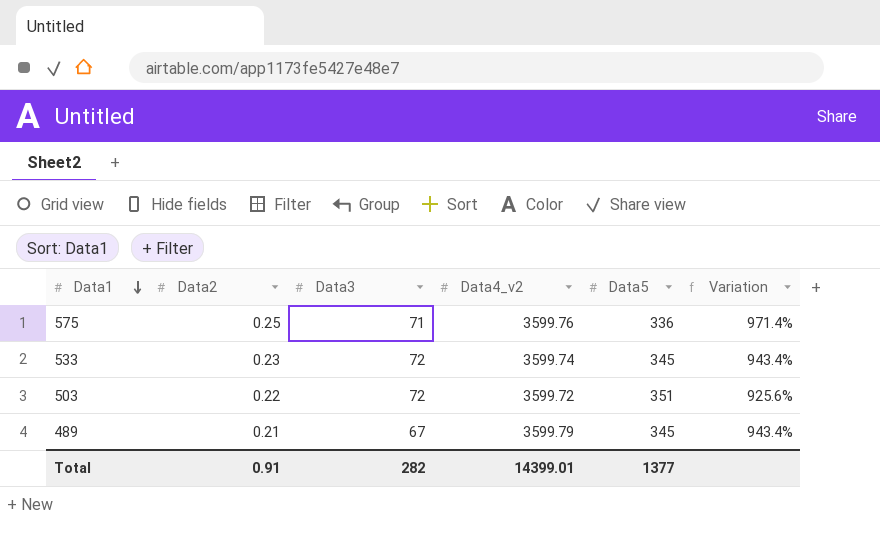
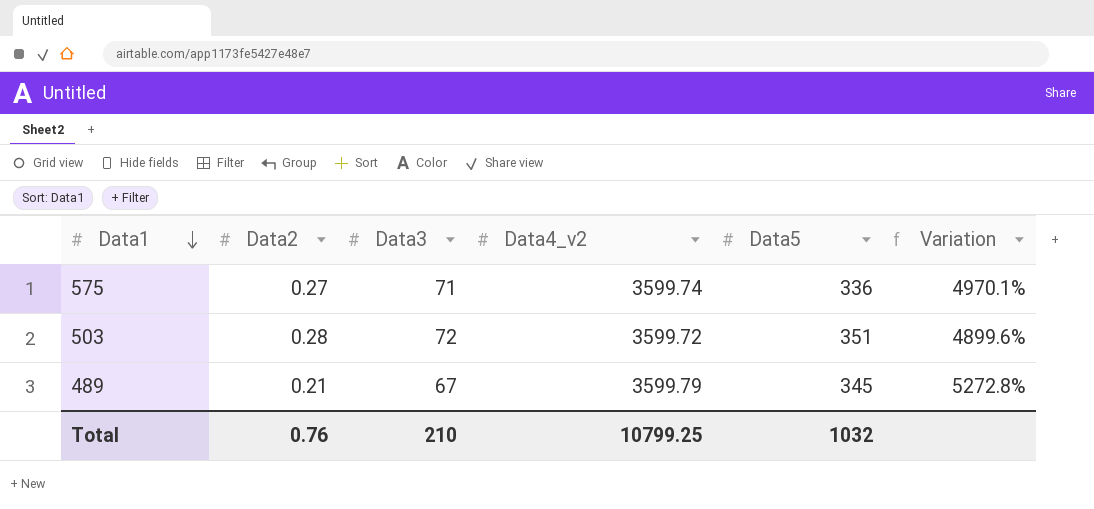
column Variation | formula: ([Data4_v2] - [Data5]) / [Data5] -> ([Data4_v2] - [Data3]) / [Data3]
row 533: 0.23 | 72 | 3599.74 | 345 | 943.4% -> none
575 | Data2: 0.25 -> 0.27
575 | Data4_v2: 3599.76 -> 3599.74
503 | Data2: 0.22 -> 0.28
Total | Data2: 0.91 -> 0.76
Total | Data3: 282 -> 210
Total | Data4_v2: 14399.01 -> 10799.25
Total | Data5: 1377 -> 1032

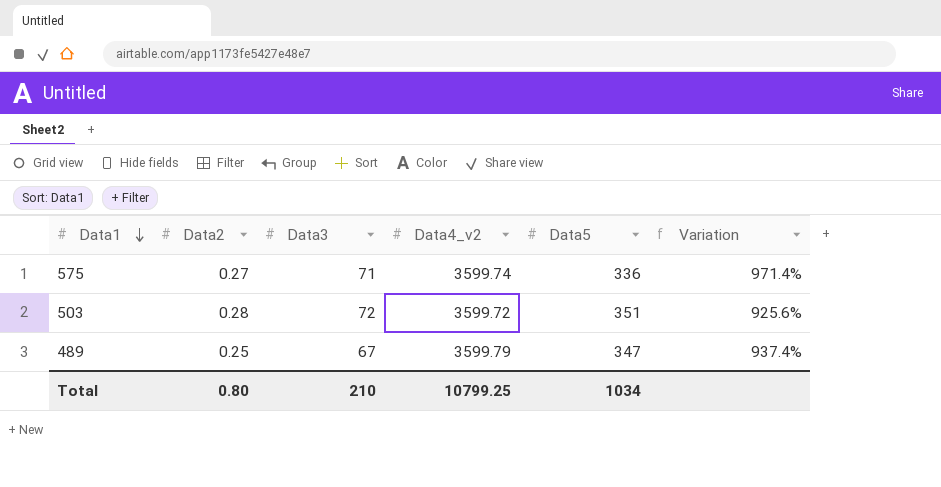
column Variation | formula: ([Data4_v2] - [Data3]) / [Data3] -> ([Data4_v2] - [Data5]) / [Data5]
489 | Data2: 0.21 -> 0.25
489 | Data5: 345 -> 347
Total | Data2: 0.76 -> 0.80
Total | Data5: 1032 -> 1034

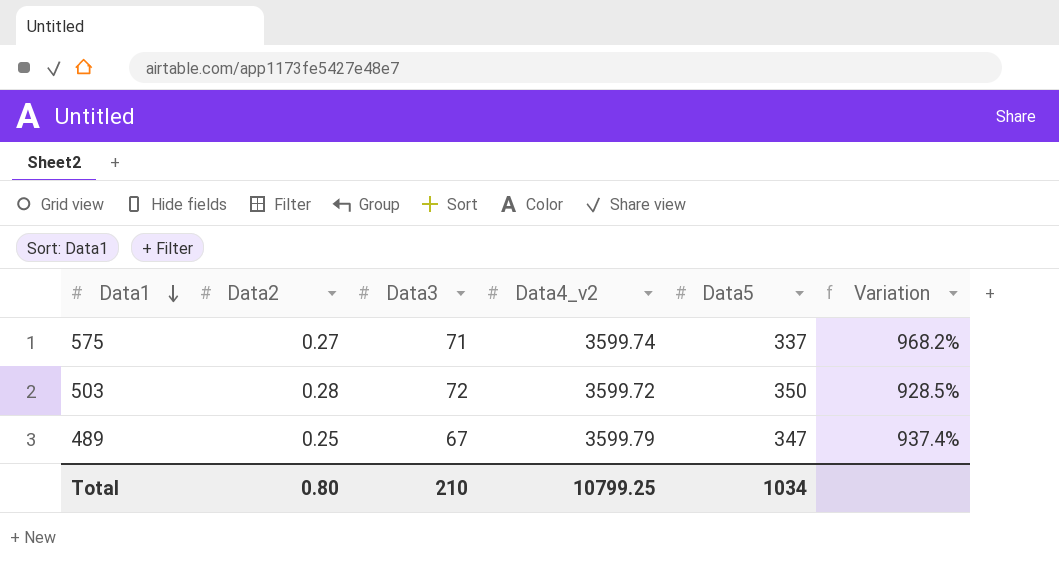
575 | Data5: 336 -> 337
575 | Variation: 971.4% -> 968.2%
503 | Data5: 351 -> 350
503 | Variation: 925.6% -> 928.5%

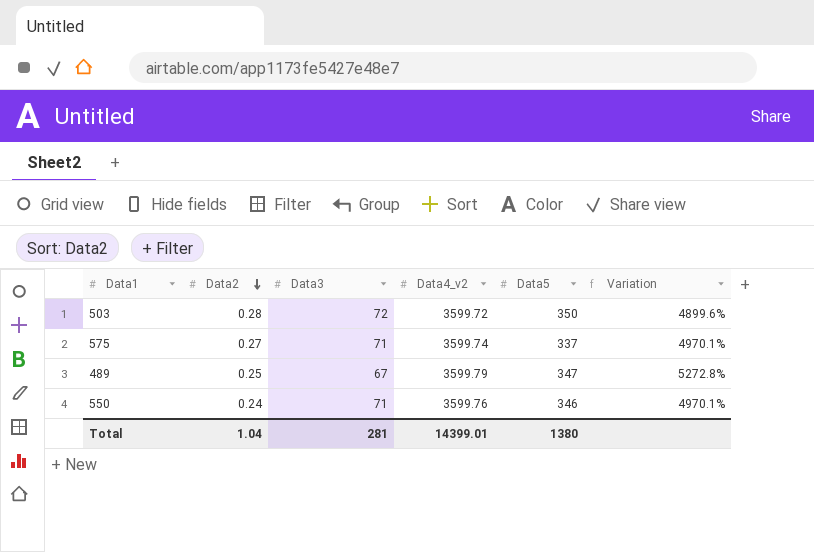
row order: Data1 descending -> Data2 descending
column Variation | formula: ([Data4_v2] - [Data5]) / [Data5] -> ([Data4_v2] - [Data3]) / [Data3]
row 550: none -> 0.24 | 71 | 3599.76 | 346 | 4970.1%
Total | Data2: 0.80 -> 1.04
Total | Data3: 210 -> 281
Total | Data4_v2: 10799.25 -> 14399.01
Total | Data5: 1034 -> 1380

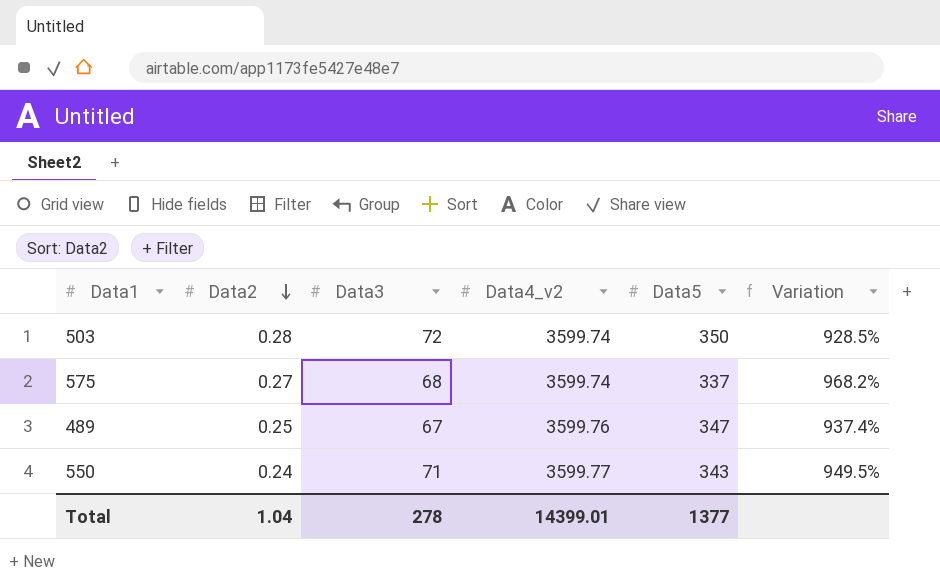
column Variation | formula: ([Data4_v2] - [Data3]) / [Data3] -> ([Data4_v2] - [Data5]) / [Data5]
503 | Data4_v2: 3599.72 -> 3599.74
575 | Data3: 71 -> 68
489 | Data4_v2: 3599.79 -> 3599.76
550 | Data4_v2: 3599.76 -> 3599.77
550 | Data5: 346 -> 343
Total | Data3: 281 -> 278
Total | Data5: 1380 -> 1377

